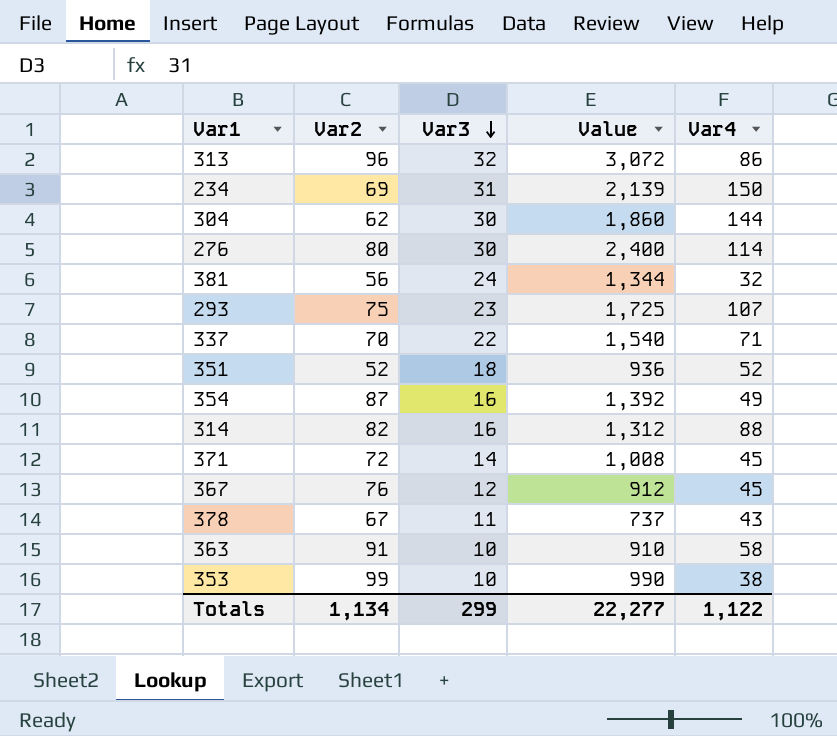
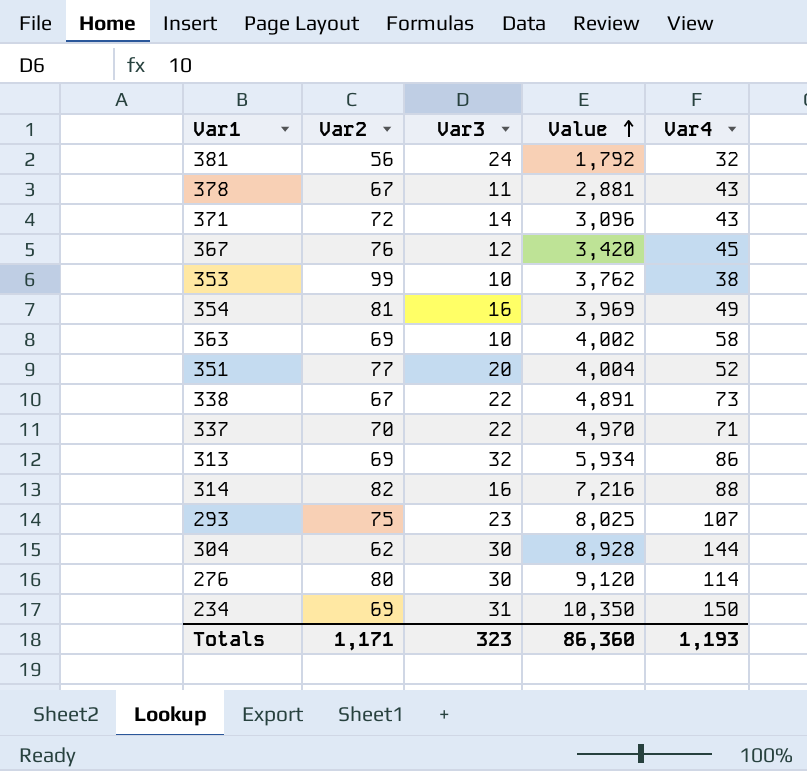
row order: Var3 descending -> Value ascending
column Value | formula: [Var2] * [Var3] -> [Var2] * [Var4]
371 | Var4: 45 -> 43
354 | Var2: 87 -> 81
363 | Var2: 91 -> 69
351 | Var2: 52 -> 77
351 | Var3: 18 -> 20
row 338: none -> 67 | 22 | 4,891 | 73
313 | Var2: 96 -> 69
Totals | Var2: 1,134 -> 1,171
Totals | Var3: 299 -> 323
Totals | Value: 22,277 -> 86,360
Totals | Var4: 1,122 -> 1,193

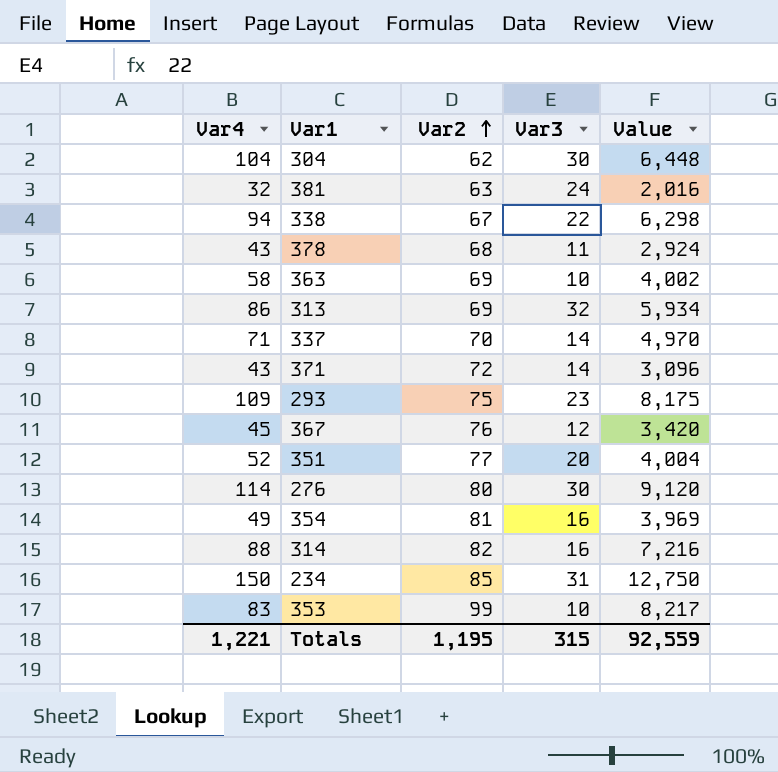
row order: Value ascending -> Var2 ascending
column Var4 | position: 5 -> 1
304 | Var4: 144 -> 104
304 | Value: 8,928 -> 6,448
381 | Var2: 56 -> 63
381 | Value: 1,792 -> 2,016
338 | Var4: 73 -> 94
338 | Value: 4,891 -> 6,298
378 | Var2: 67 -> 68
378 | Value: 2,881 -> 2,924
337 | Var3: 22 -> 14
293 | Var4: 107 -> 109
293 | Value: 8,025 -> 8,175
234 | Var2: 69 -> 85
234 | Value: 10,350 -> 12,750
353 | Var4: 38 -> 83
353 | Value: 3,762 -> 8,217
Totals | Var4: 1,193 -> 1,221
Totals | Var2: 1,171 -> 1,195
Totals | Var3: 323 -> 315
Totals | Value: 86,360 -> 92,559

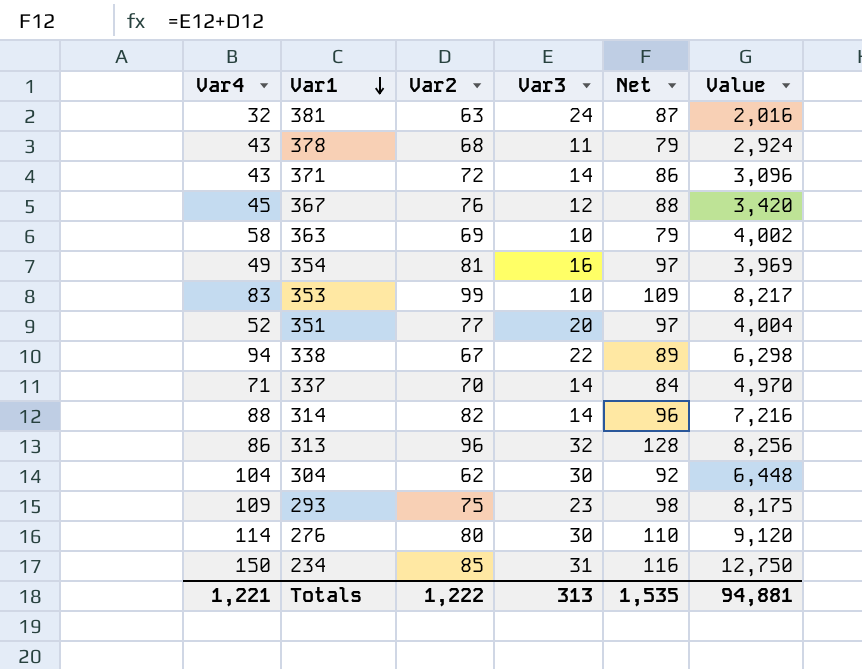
row order: Var2 ascending -> Var1 descending
column Net | formula: none -> [Var2] + [Var3]
314 | Var3: 16 -> 14
313 | Var2: 69 -> 96
313 | Value: 5,934 -> 8,256
Totals | Var2: 1,195 -> 1,222
Totals | Var3: 315 -> 313
Totals | Value: 92,559 -> 94,881

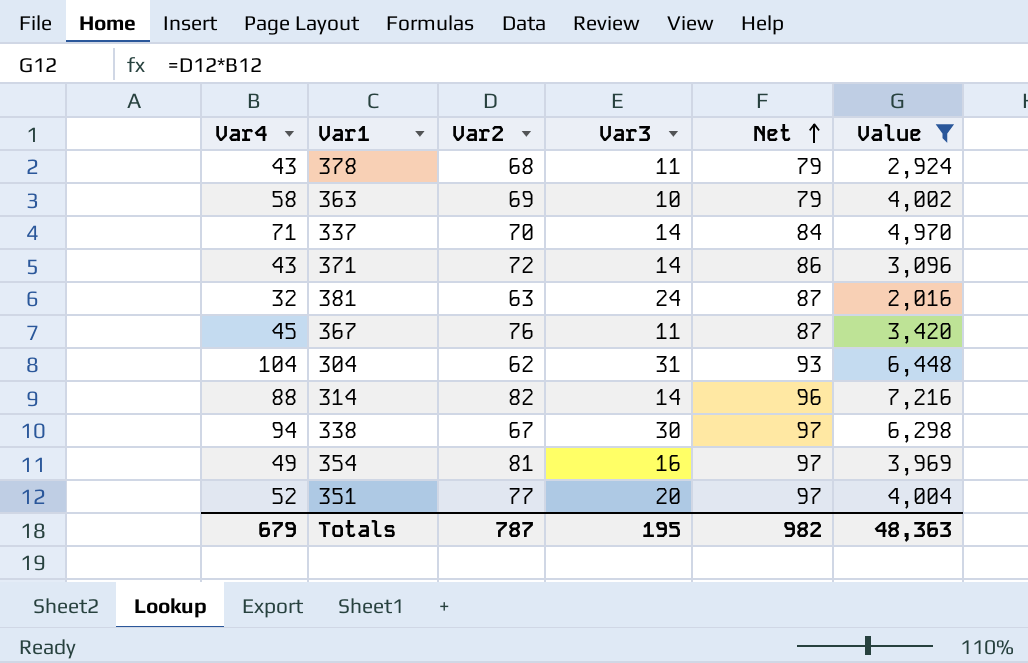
filter: none -> Value <= 7,216
row order: Var1 descending -> Net ascending
367 | Var3: 12 -> 11
367 | Net: 88 -> 87
304 | Var3: 30 -> 31
304 | Net: 92 -> 93
338 | Var3: 22 -> 30
338 | Net: 89 -> 97
Totals | Var4: 1,221 -> 679
Totals | Var2: 1,222 -> 787
Totals | Var3: 313 -> 195
Totals | Net: 1,535 -> 982
Totals | Value: 94,881 -> 48,363

